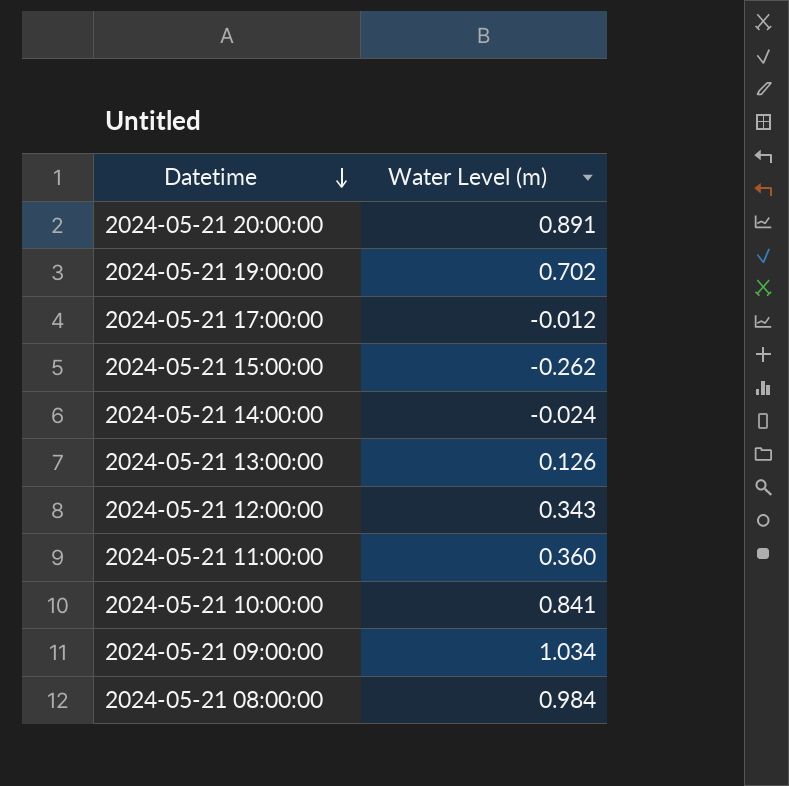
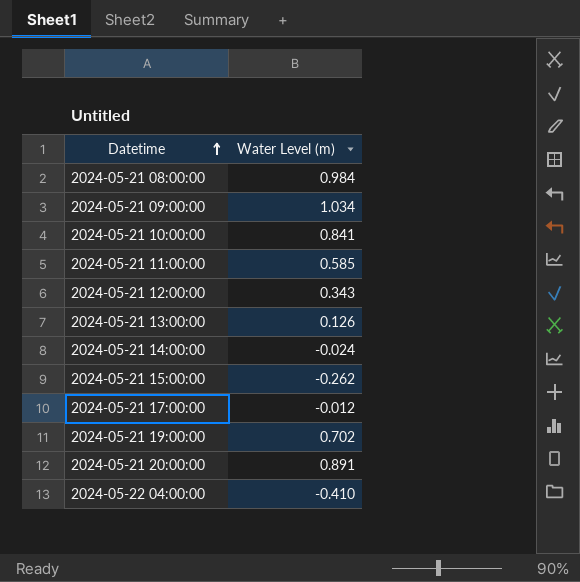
row order: Datetime descending -> Datetime ascending
2024-05-21 11:00:00 | Water Level (m): 0.360 -> 0.585
row 2024-05-22 04:00:00: none -> -0.410

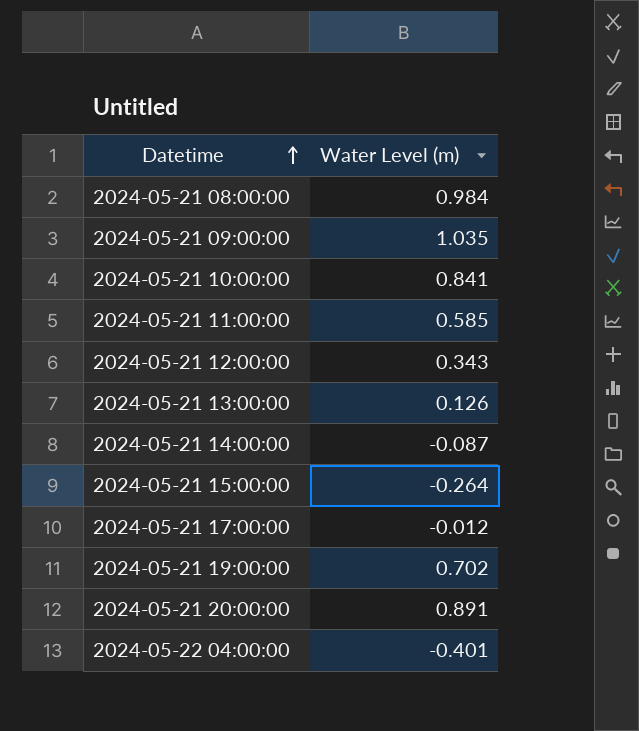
2024-05-21 09:00:00 | Water Level (m): 1.034 -> 1.035
2024-05-21 14:00:00 | Water Level (m): -0.024 -> -0.087
2024-05-21 15:00:00 | Water Level (m): -0.262 -> -0.264
2024-05-22 04:00:00 | Water Level (m): -0.410 -> -0.401

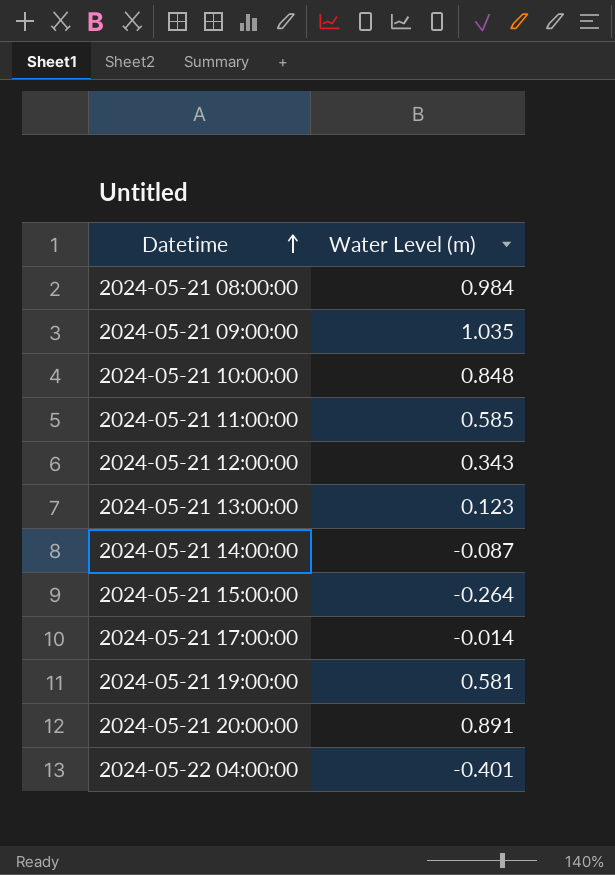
2024-05-21 10:00:00 | Water Level (m): 0.841 -> 0.848
2024-05-21 13:00:00 | Water Level (m): 0.126 -> 0.123
2024-05-21 17:00:00 | Water Level (m): -0.012 -> -0.014
2024-05-21 19:00:00 | Water Level (m): 0.702 -> 0.581

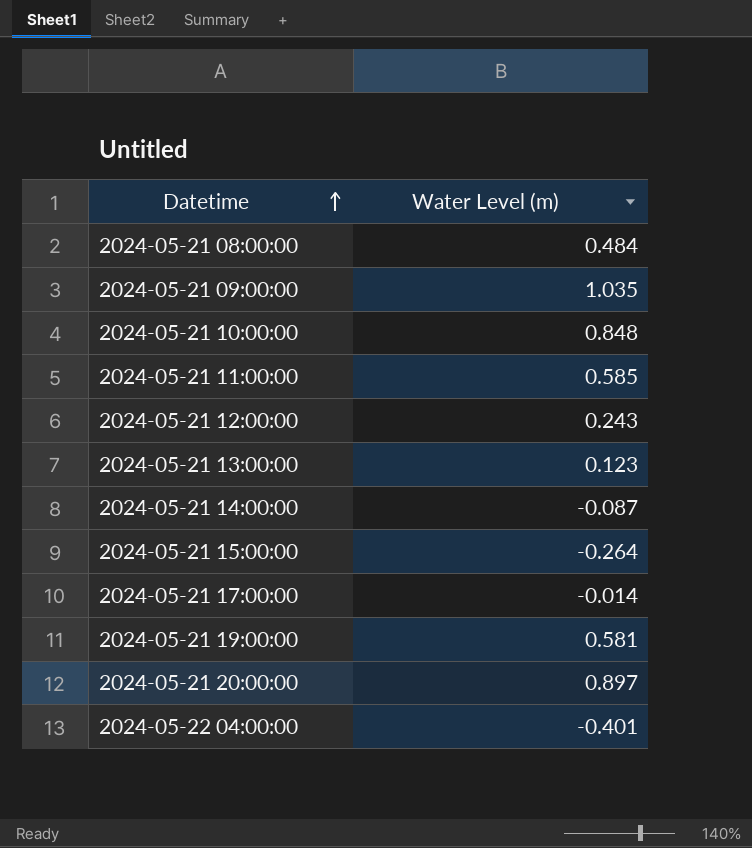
2024-05-21 08:00:00 | Water Level (m): 0.984 -> 0.484
2024-05-21 12:00:00 | Water Level (m): 0.343 -> 0.243
2024-05-21 20:00:00 | Water Level (m): 0.891 -> 0.897

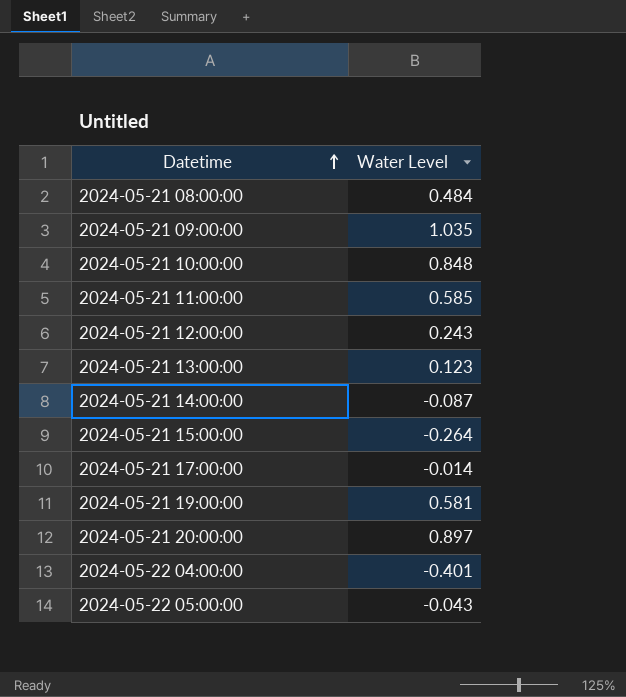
column name: Water Level (m) -> Water Level
row 2024-05-22 05:00:00: none -> -0.043

